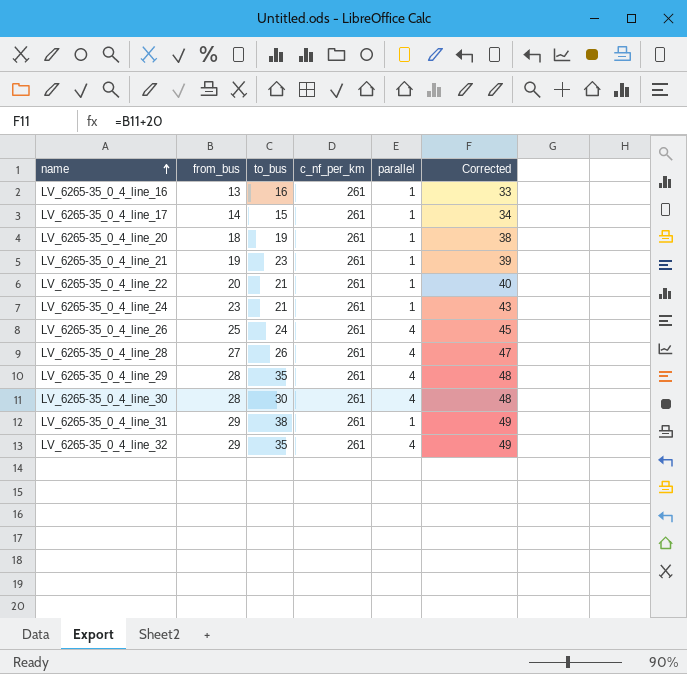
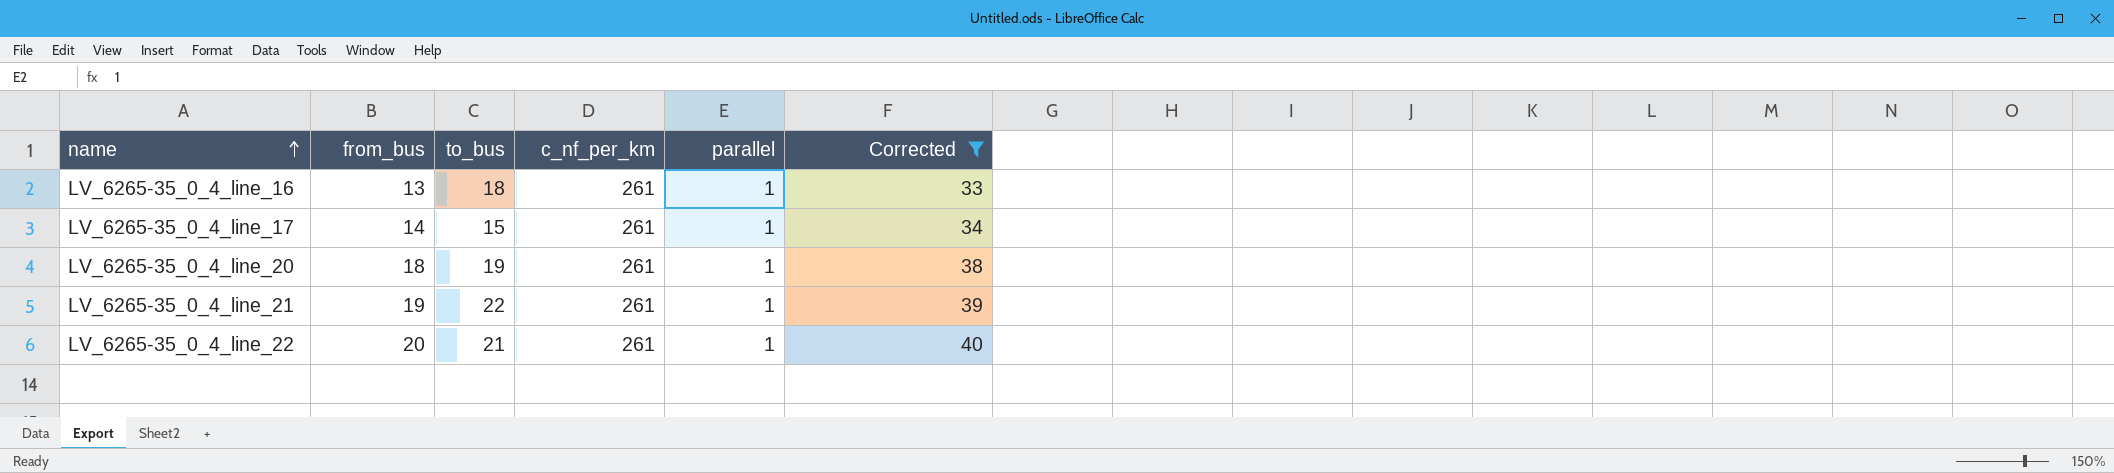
filter: none -> Corrected <= 40
LV_6265-35_0_4_line_16 | to_bus: 16 -> 18
LV_6265-35_0_4_line_21 | to_bus: 23 -> 22

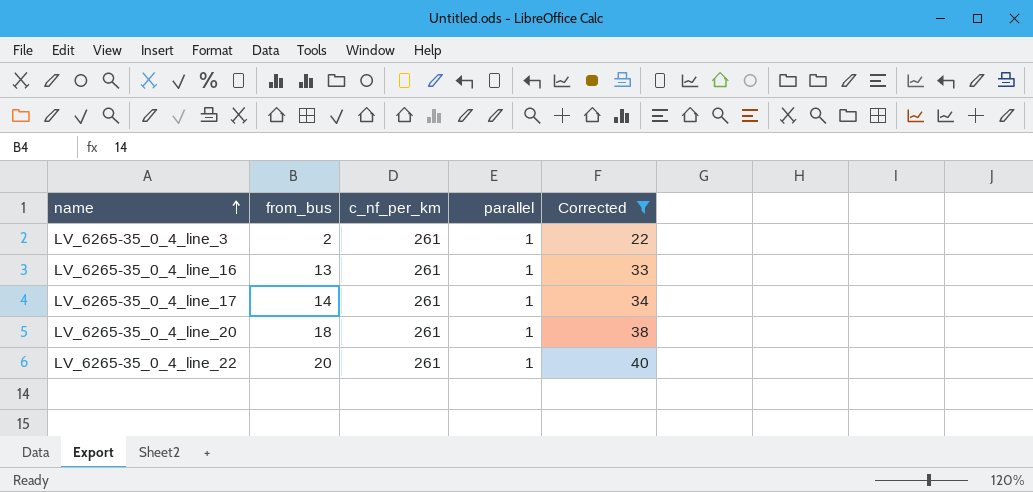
column to_bus | position: 3 -> none
row LV_6265-35_0_4_line_21: 19 | 22 | 261 | 1 | 39 -> none
row LV_6265-35_0_4_line_3: none -> 2 | 261 | 1 | 22

